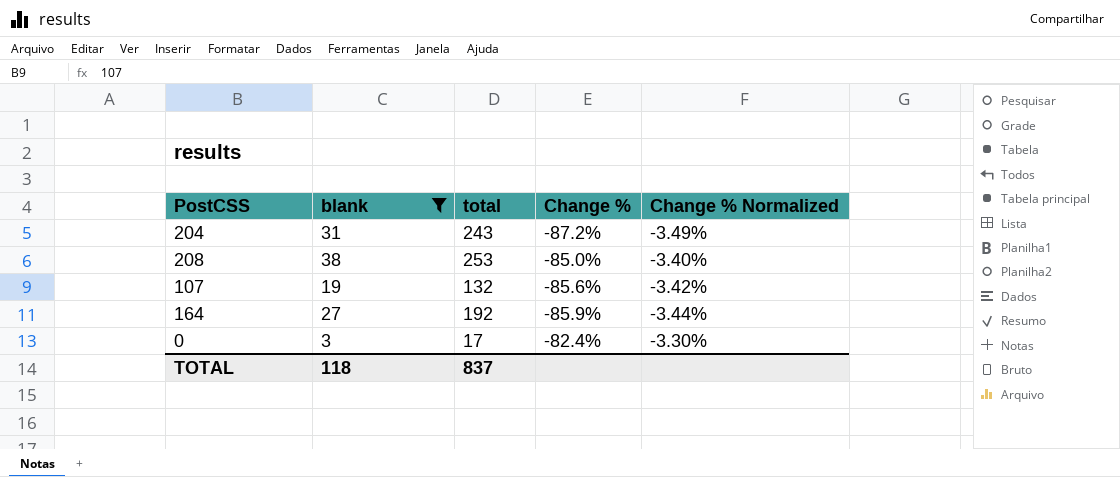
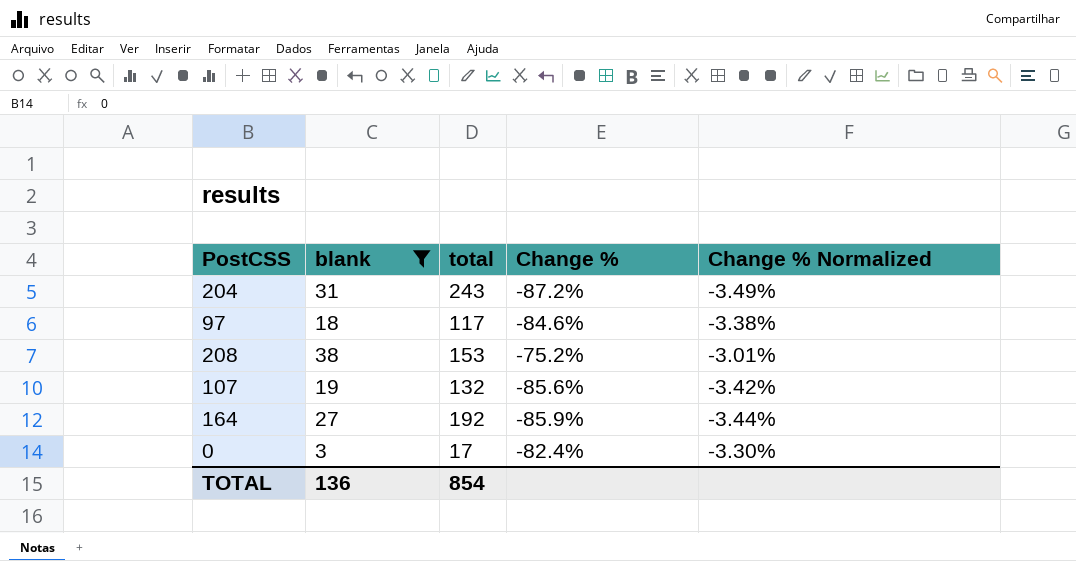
row 97: none -> 18 | 117 | -84.6% | -3.38%
208 | total: 253 -> 153
208 | Change %: -85.0% -> -75.2%
208 | Change % Normalized: -3.40% -> -3.01%
TOTAL | blank: 118 -> 136
TOTAL | total: 837 -> 854

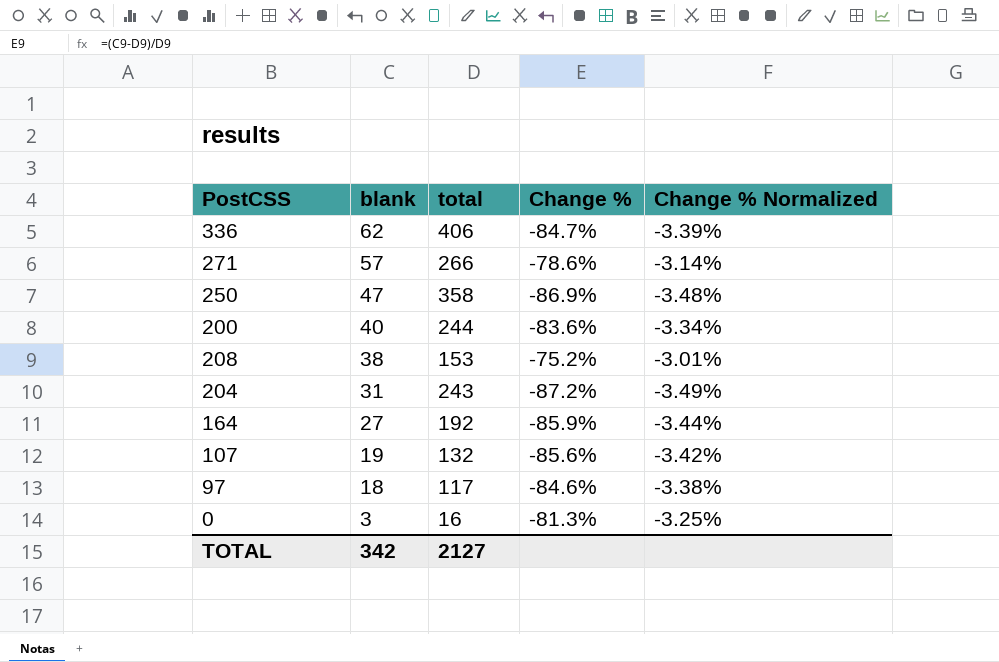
filter: blank <= 38 -> none
row order: none -> blank descending
0 | total: 17 -> 16
0 | Change %: -82.4% -> -81.3%
0 | Change % Normalized: -3.30% -> -3.25%
TOTAL | blank: 136 -> 342
TOTAL | total: 854 -> 2127

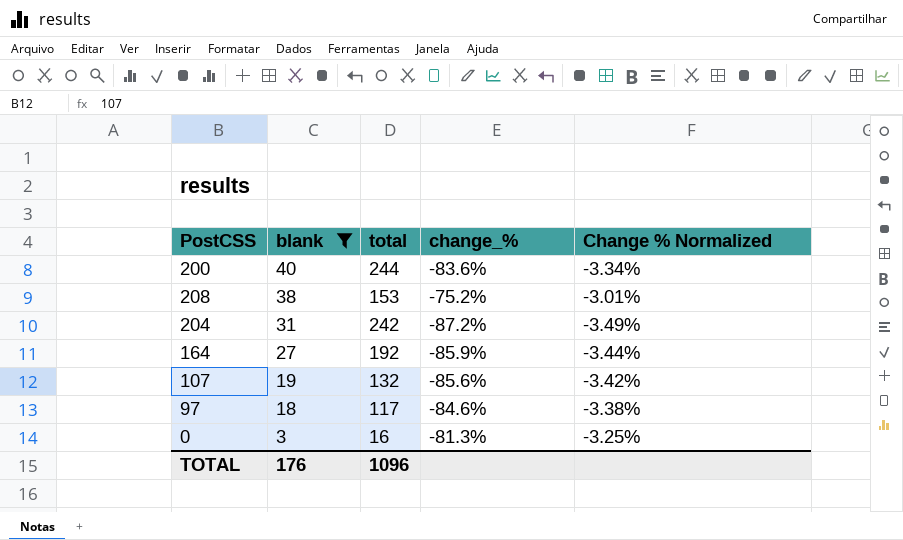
filter: none -> blank <= 40
column name: Change % -> change_%
204 | total: 243 -> 242
TOTAL | blank: 342 -> 176
TOTAL | total: 2127 -> 1096

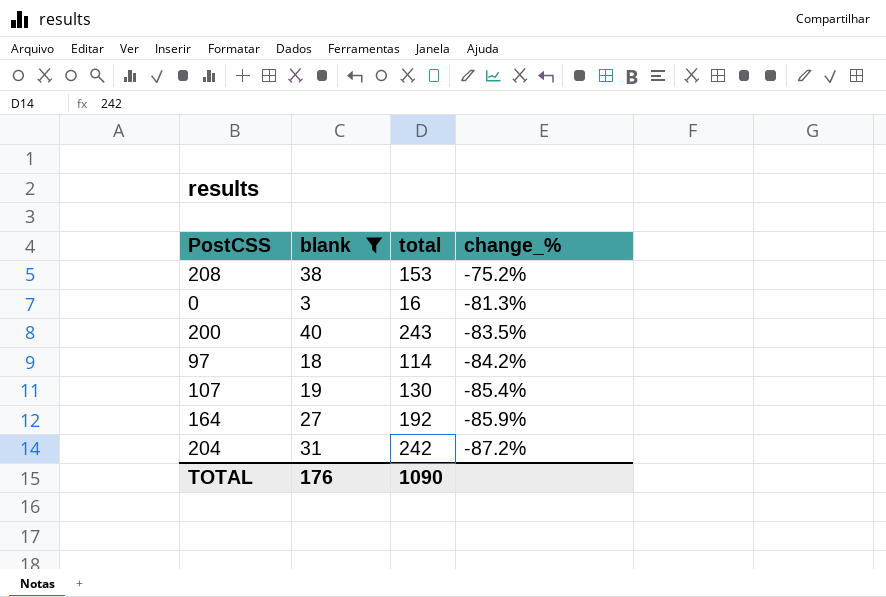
row order: blank descending -> change_% descending
column Change % Normalized | formula: [change_%] * 0.04 -> none
200 | total: 244 -> 243
200 | change_%: -83.6% -> -83.5%
97 | total: 117 -> 114
97 | change_%: -84.6% -> -84.2%
107 | total: 132 -> 130
107 | change_%: -85.6% -> -85.4%
TOTAL | total: 1096 -> 1090

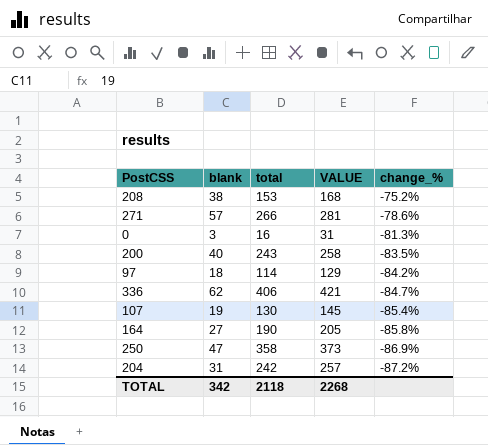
filter: blank <= 40 -> none
column VALUE | formula: none -> [total] + 15
164 | total: 192 -> 190
164 | change_%: -85.9% -> -85.8%
TOTAL | blank: 176 -> 342
TOTAL | total: 1090 -> 2118

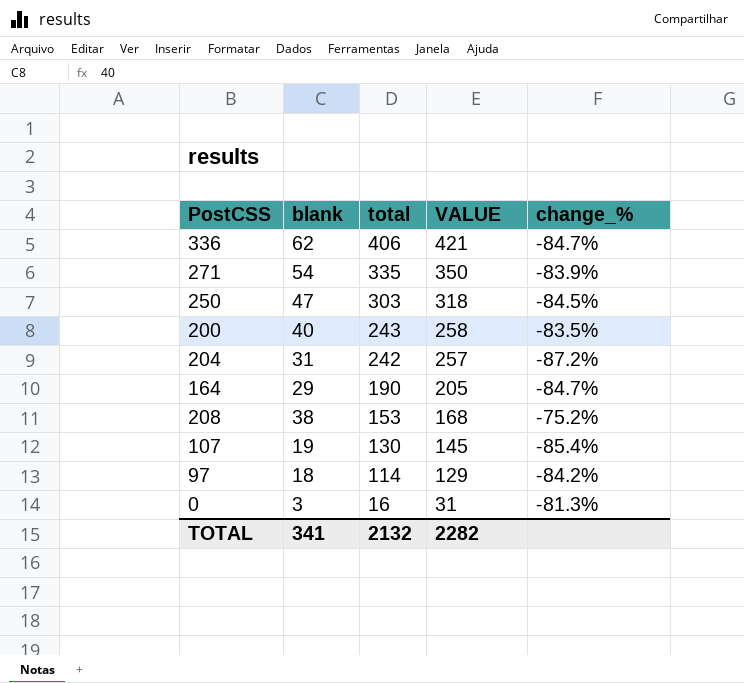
row order: change_% descending -> total descending
271 | blank: 57 -> 54
271 | total: 266 -> 335
271 | VALUE: 281 -> 350
271 | change_%: -78.6% -> -83.9%
250 | total: 358 -> 303
250 | VALUE: 373 -> 318
250 | change_%: -86.9% -> -84.5%
164 | blank: 27 -> 29
164 | change_%: -85.8% -> -84.7%
TOTAL | blank: 342 -> 341
TOTAL | total: 2118 -> 2132
TOTAL | VALUE: 2268 -> 2282

